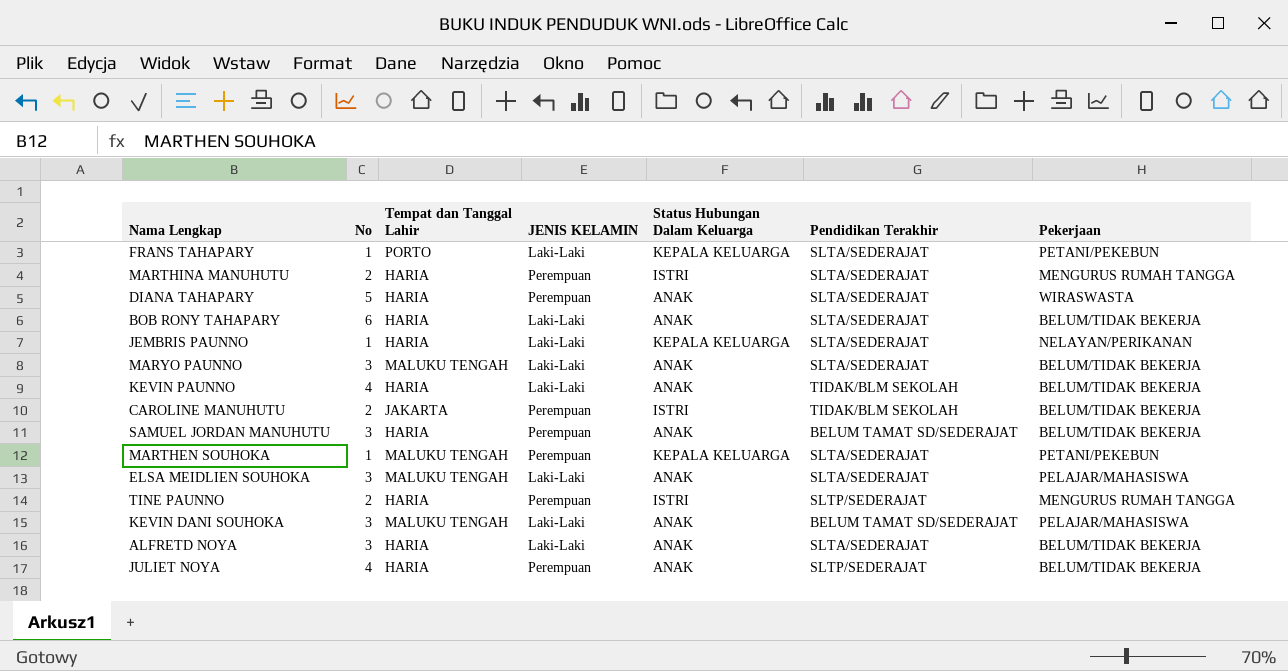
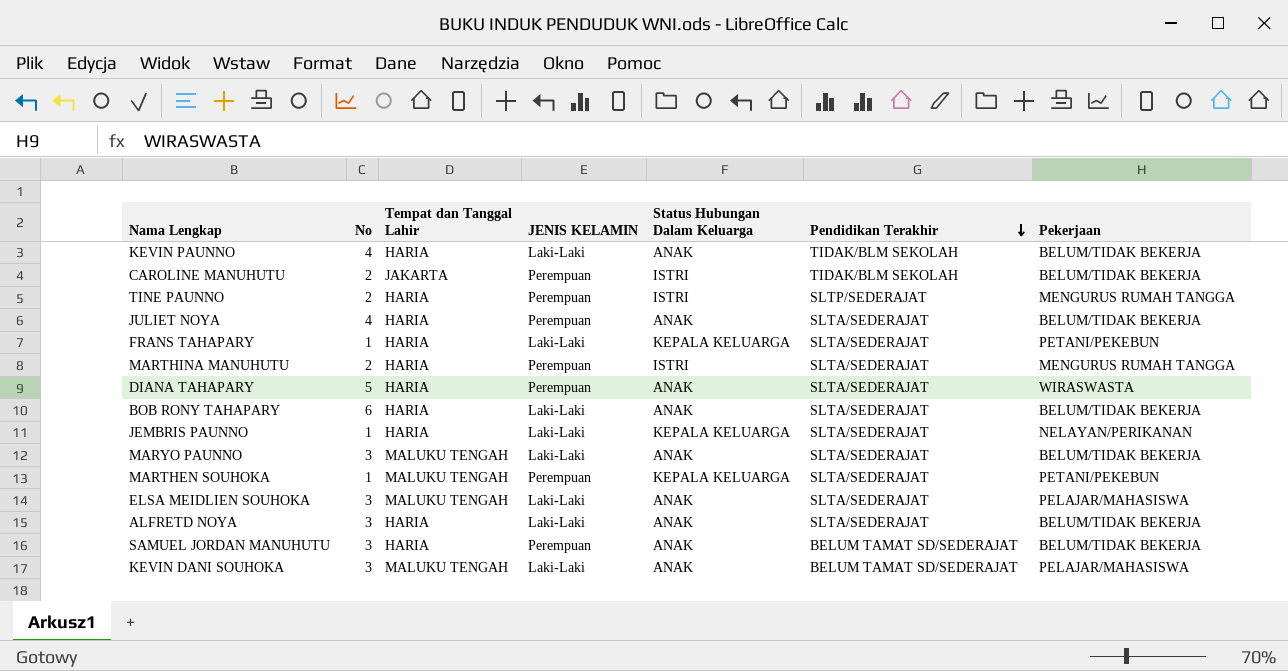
row order: none -> Pendidikan Terakhir descending
JULIET NOYA | Pendidikan Terakhir: SLTP/SEDERAJAT -> SLTA/SEDERAJAT
FRANS TAHAPARY | Tempat dan Tanggal Lahir: PORTO -> HARIA

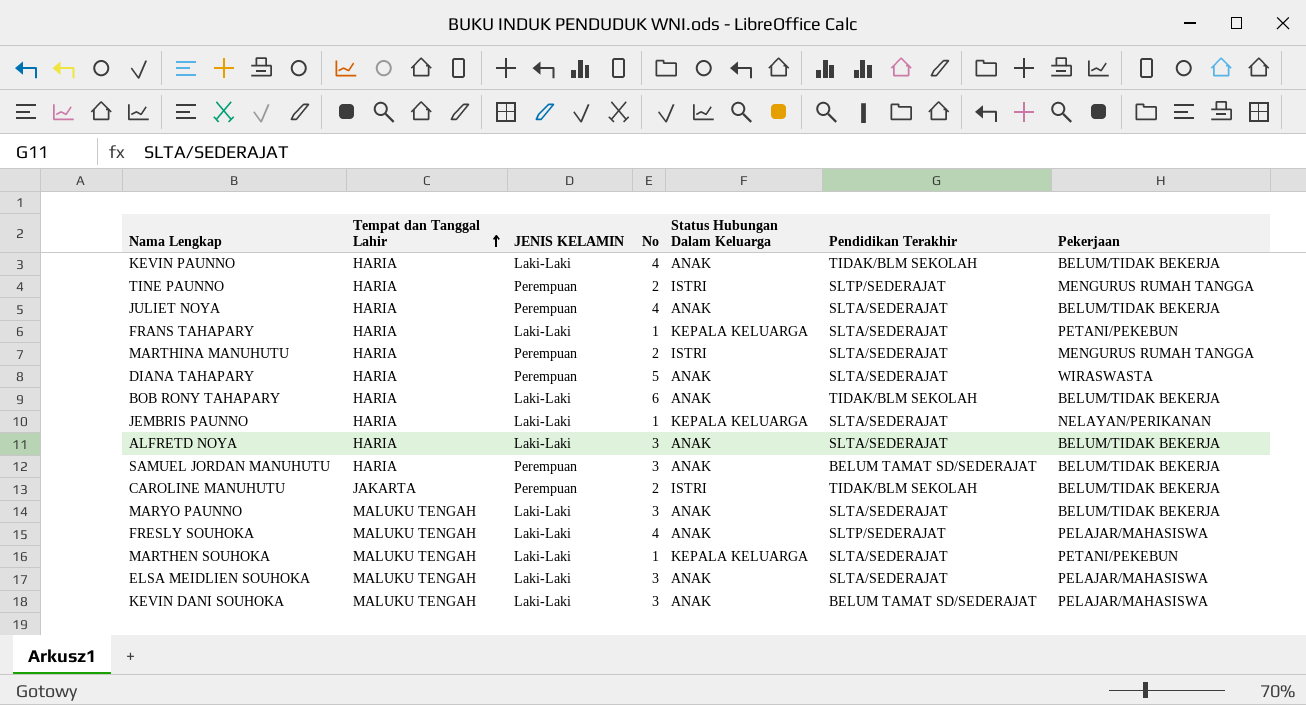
row order: Pendidikan Terakhir descending -> Tempat dan Tanggal Lahir ascending
column No | position: 2 -> 4
BOB RONY TAHAPARY | Pendidikan Terakhir: SLTA/SEDERAJAT -> TIDAK/BLM SEKOLAH
row FRESLY SOUHOKA: none -> MALUKU TENGAH | Laki-Laki | 4 | ANAK | SLTP/SEDERAJAT | PELAJAR/MAHASISWA
MARTHEN SOUHOKA | JENIS KELAMIN: Perempuan -> Laki-Laki

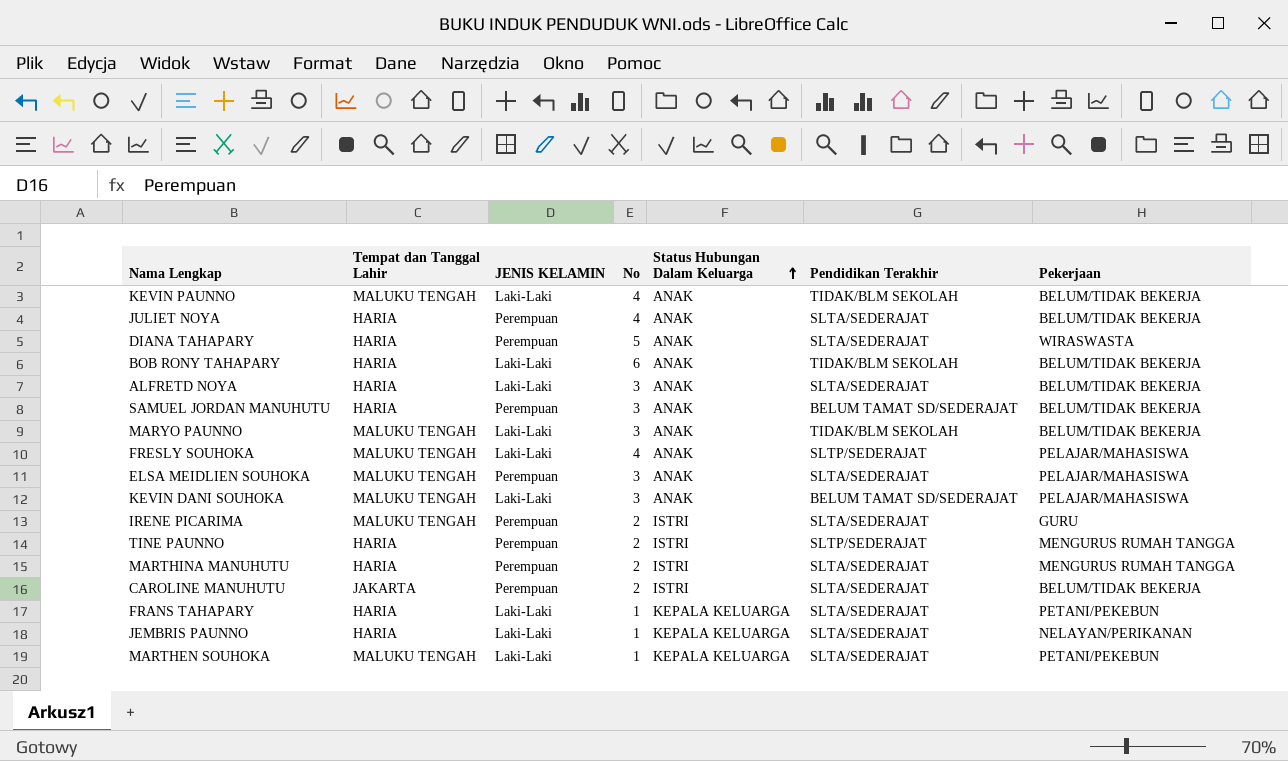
row order: Tempat dan Tanggal Lahir ascending -> Status Hubungan Dalam Keluarga ascending
KEVIN PAUNNO | Tempat dan Tanggal Lahir: HARIA -> MALUKU TENGAH
MARYO PAUNNO | Pendidikan Terakhir: SLTA/SEDERAJAT -> TIDAK/BLM SEKOLAH
ELSA MEIDLIEN SOUHOKA | JENIS KELAMIN: Laki-Laki -> Perempuan
row IRENE PICARIMA: none -> MALUKU TENGAH | Perempuan | 2 | ISTRI | SLTA/SEDERAJAT | GURU
CAROLINE MANUHUTU | Pendidikan Terakhir: TIDAK/BLM SEKOLAH -> SLTA/SEDERAJAT

